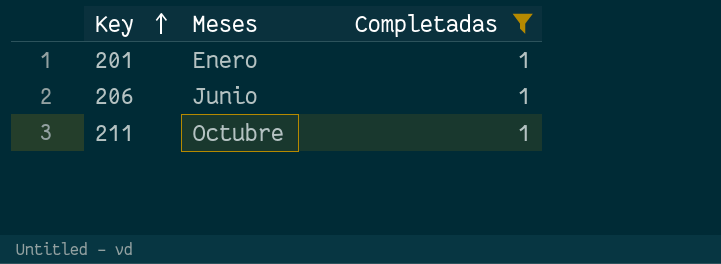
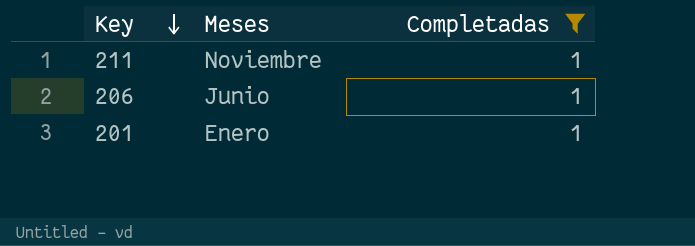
row order: Key ascending -> Key descending
211 | Meses: Octubre -> Noviembre

